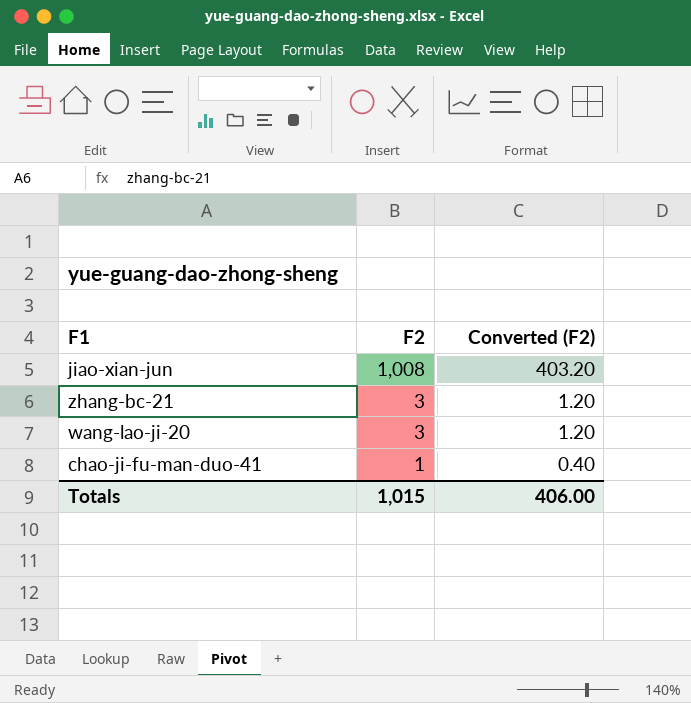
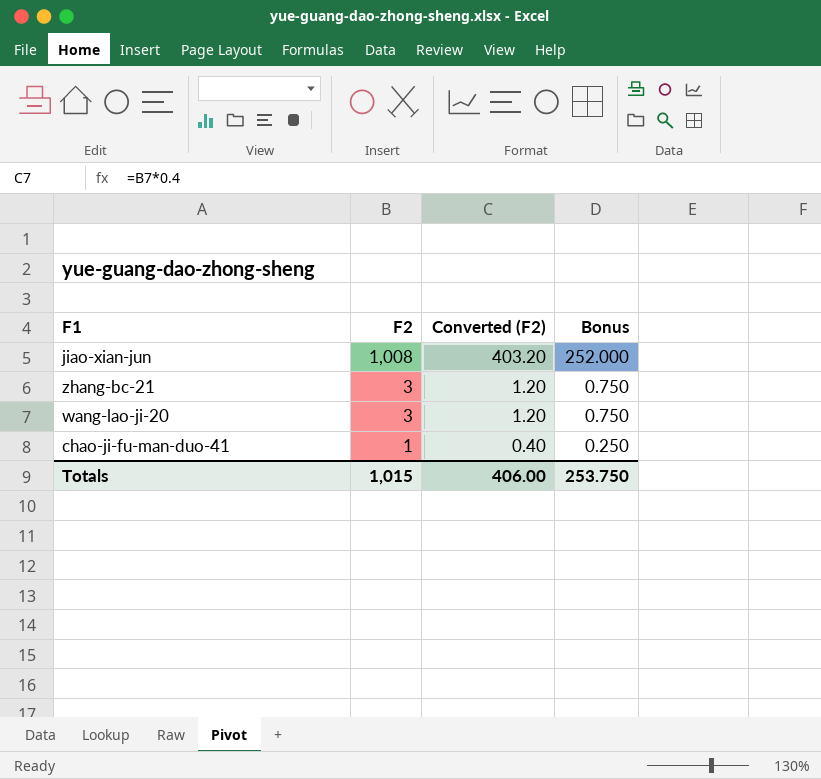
column Bonus | formula: none -> [F2] * 0.25

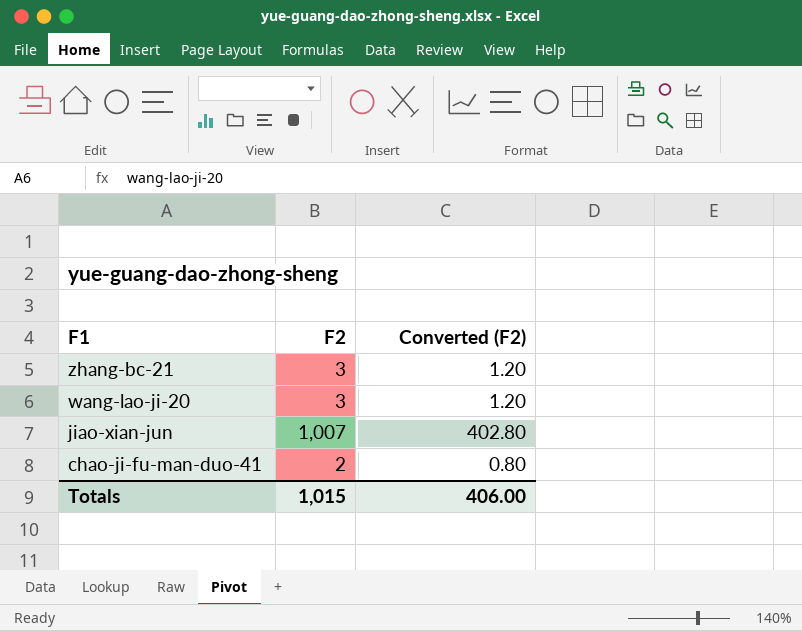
row order: F2 descending -> F1 descending
column Bonus | formula: [F2] * 0.25 -> none
jiao-xian-jun | F2: 1,008 -> 1,007
jiao-xian-jun | Converted (F2): 403.20 -> 402.80
chao-ji-fu-man-duo-41 | F2: 1 -> 2
chao-ji-fu-man-duo-41 | Converted (F2): 0.40 -> 0.80

